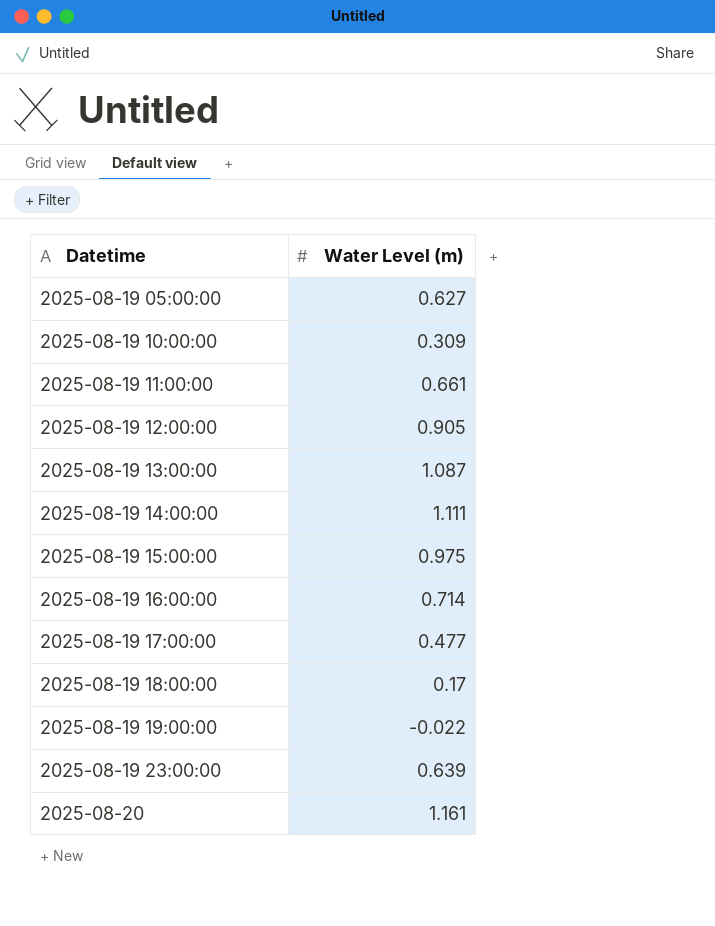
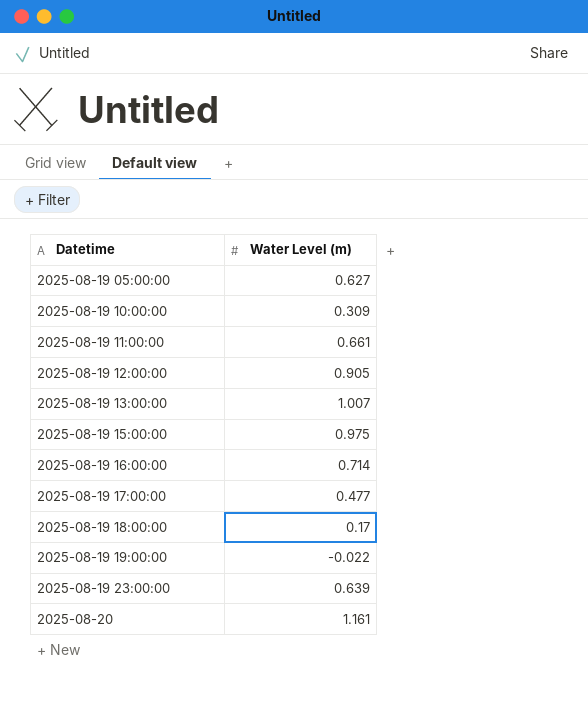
row 2025-08-19 14:00:00: 1.111 -> none
2025-08-19 13:00:00 | Water Level (m): 1.087 -> 1.007

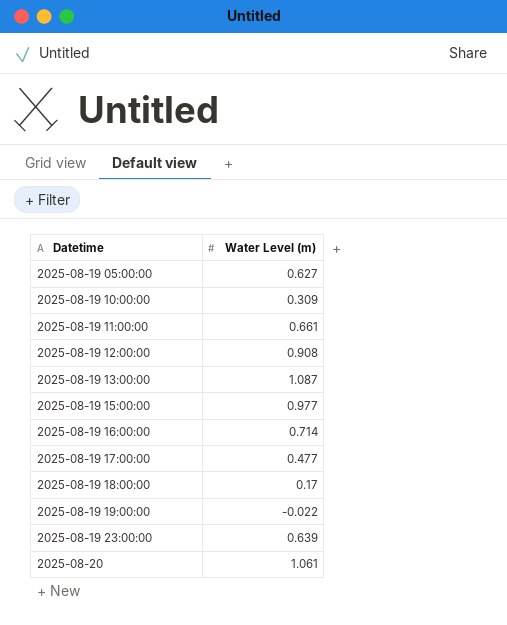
2025-08-19 12:00:00 | Water Level (m): 0.905 -> 0.908
2025-08-19 13:00:00 | Water Level (m): 1.007 -> 1.087
2025-08-19 15:00:00 | Water Level (m): 0.975 -> 0.977
2025-08-20 | Water Level (m): 1.161 -> 1.061

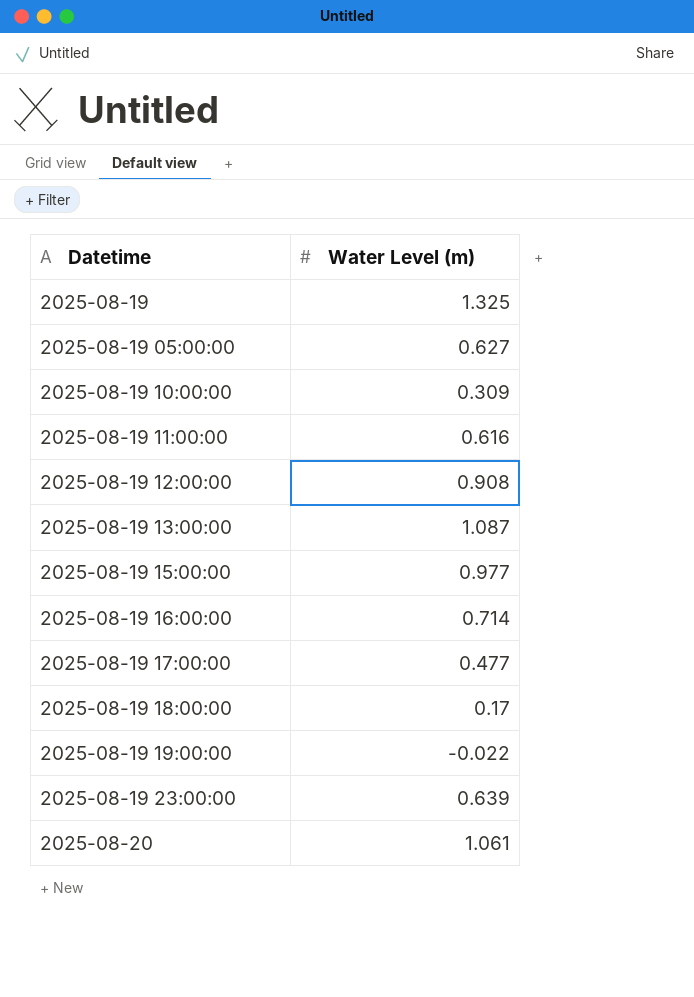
row 2025-08-19: none -> 1.325
2025-08-19 11:00:00 | Water Level (m): 0.661 -> 0.616

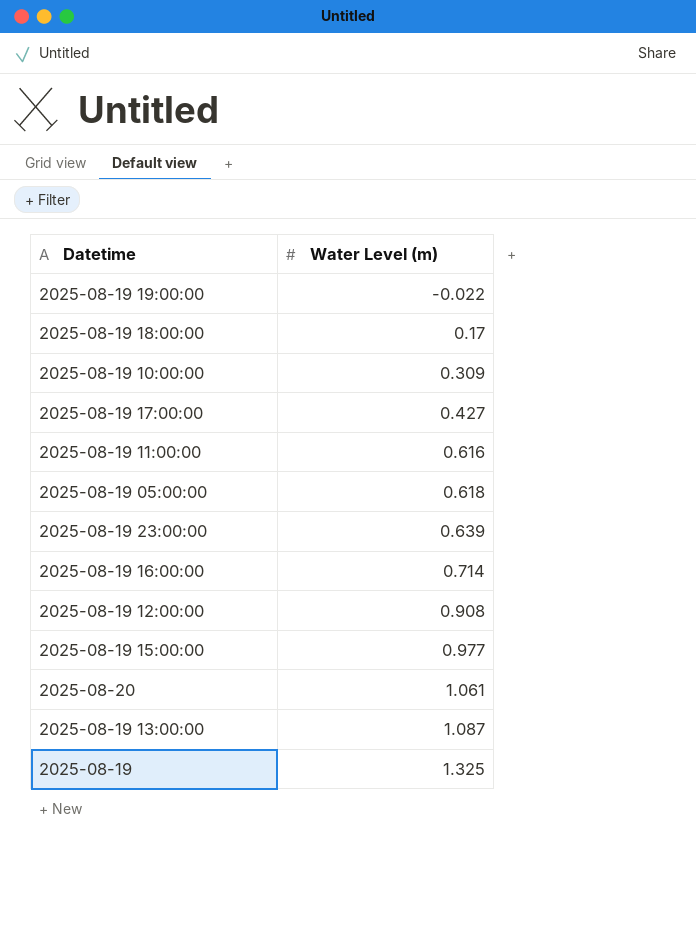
row order: Datetime ascending -> Water Level (m) ascending
2025-08-19 17:00:00 | Water Level (m): 0.477 -> 0.427
2025-08-19 05:00:00 | Water Level (m): 0.627 -> 0.618

